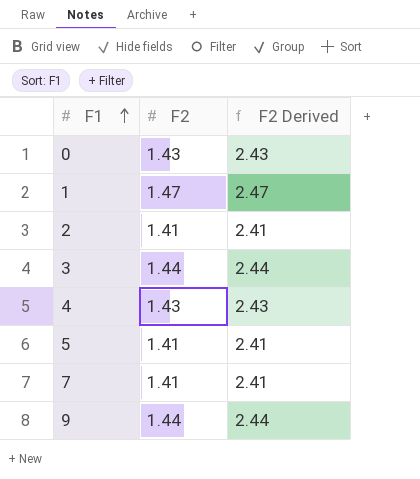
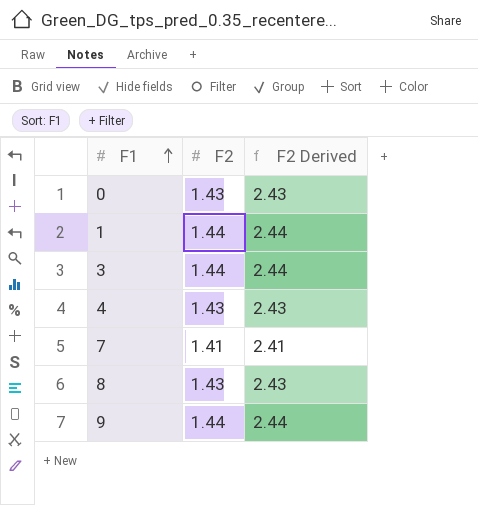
row 2: 1.41 | 2.41 -> none
row 5: 1.41 | 2.41 -> none
1 | F2: 1.47 -> 1.44
1 | F2 Derived: 2.47 -> 2.44
row 8: none -> 1.43 | 2.43

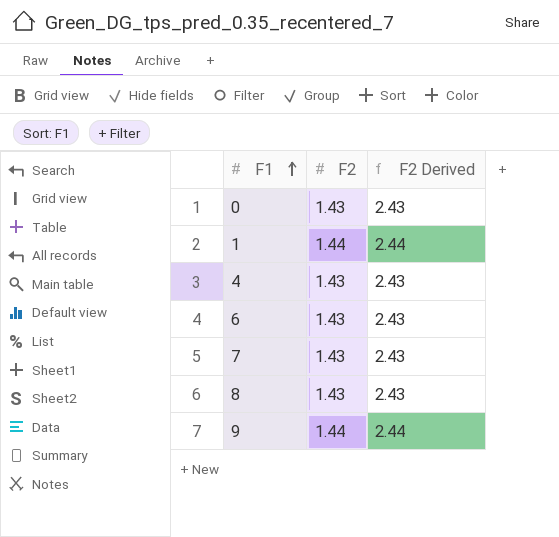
row 3: 1.44 | 2.44 -> none
row 6: none -> 1.43 | 2.43
7 | F2: 1.41 -> 1.43
7 | F2 Derived: 2.41 -> 2.43

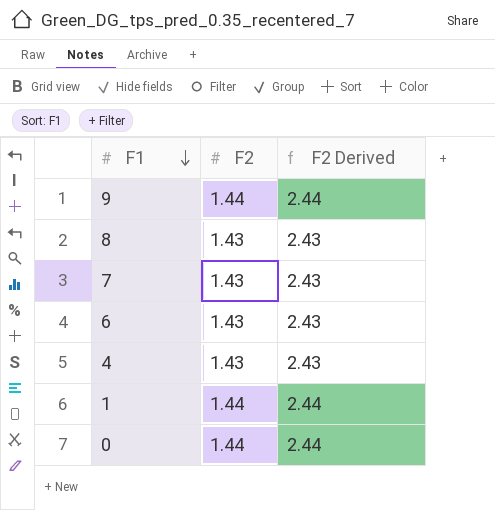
row order: F1 ascending -> F1 descending
0 | F2: 1.43 -> 1.44
0 | F2 Derived: 2.43 -> 2.44

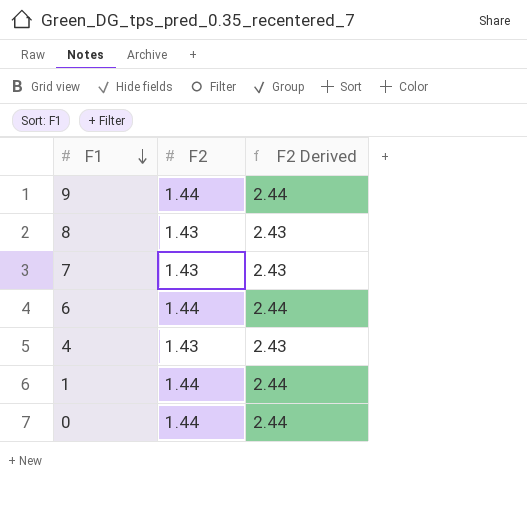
6 | F2: 1.43 -> 1.44
6 | F2 Derived: 2.43 -> 2.44

